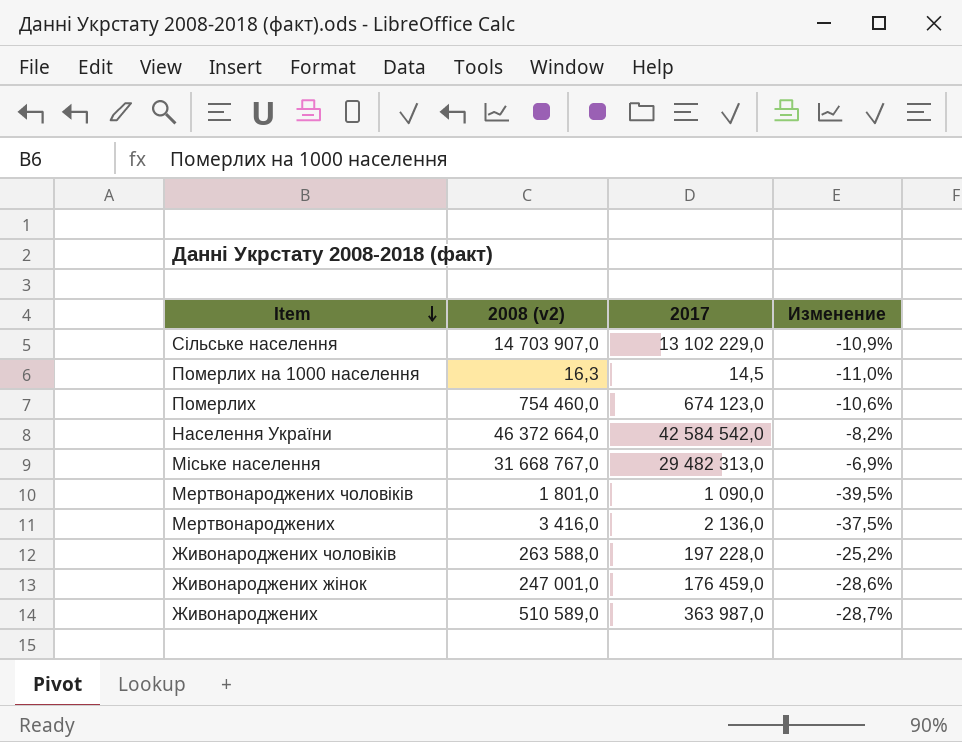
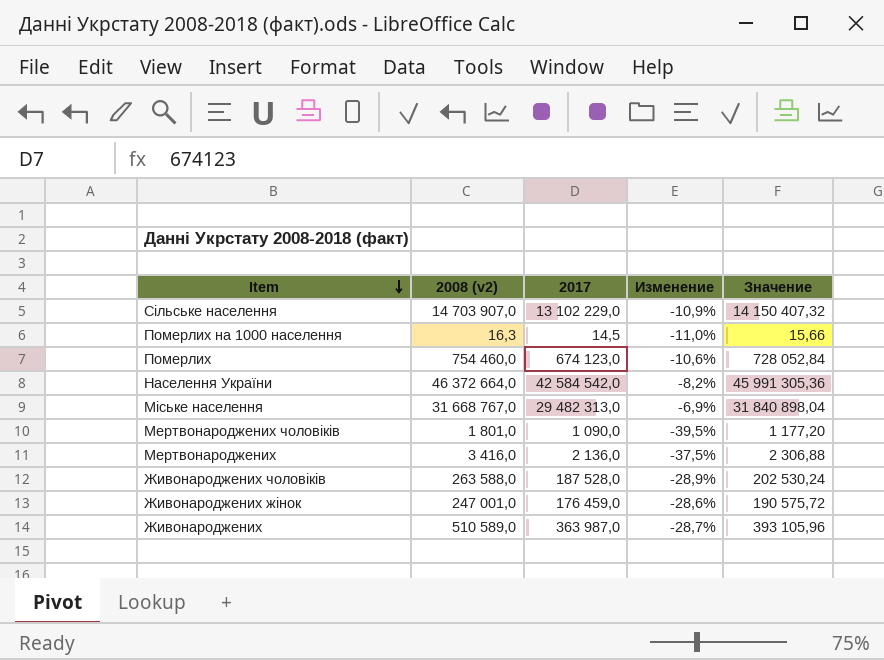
column Значение | formula: none -> [2017] * 1,08
Живонароджених чоловіків | 2017: 197 228,0 -> 187 528,0
Живонароджених чоловіків | Изменение: -25,2% -> -28,9%

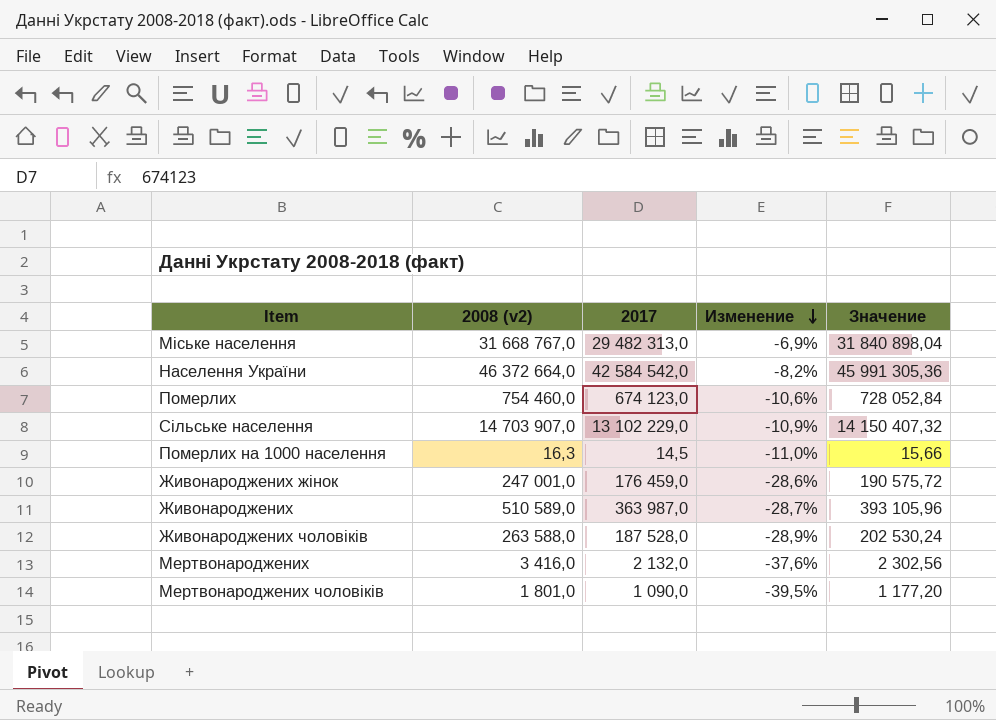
row order: Item descending -> Изменение descending
Мертвонароджених | 2017: 2 136,0 -> 2 132,0
Мертвонароджених | Изменение: -37,5% -> -37,6%
Мертвонароджених | Значение: 2 306,88 -> 2 302,56

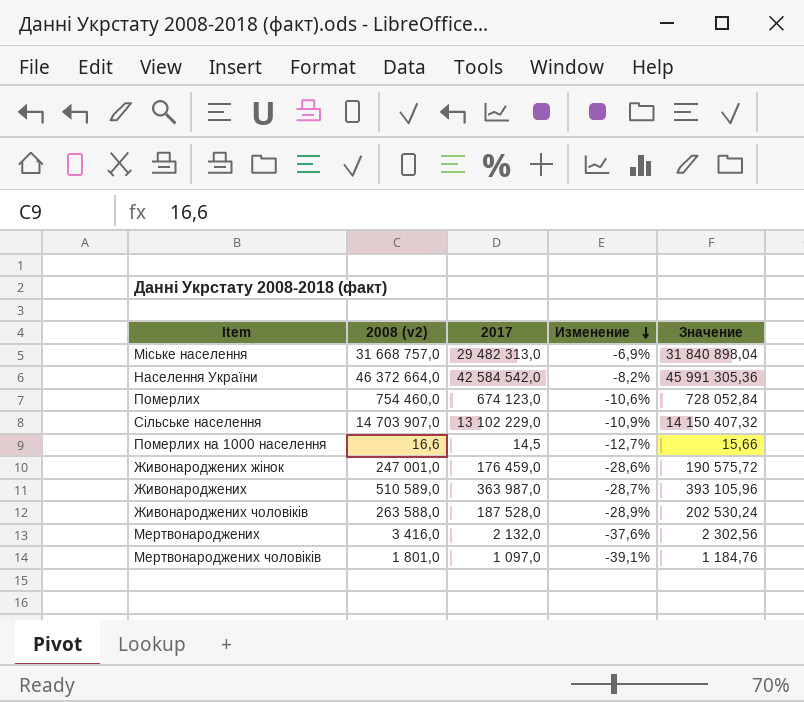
Міське населення | 2008 (v2): 31 668 767,0 -> 31 668 757,0
Померлих на 1000 населення | 2008 (v2): 16,3 -> 16,6
Померлих на 1000 населення | Изменение: -11,0% -> -12,7%
Мертвонароджених чоловіків | 2017: 1 090,0 -> 1 097,0
Мертвонароджених чоловіків | Изменение: -39,5% -> -39,1%
Мертвонароджених чоловіків | Значение: 1 177,20 -> 1 184,76

